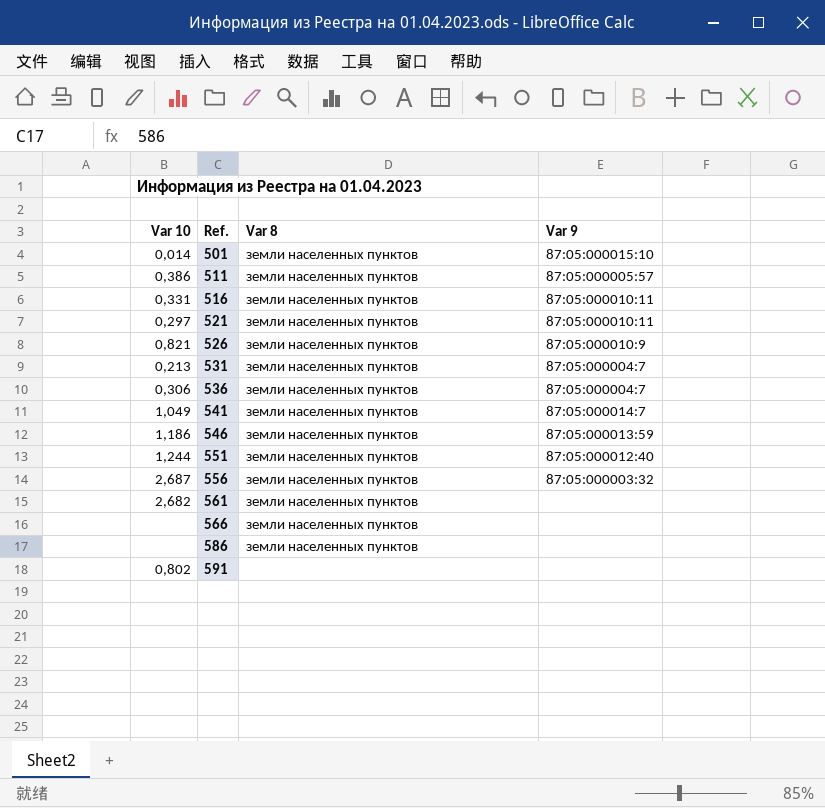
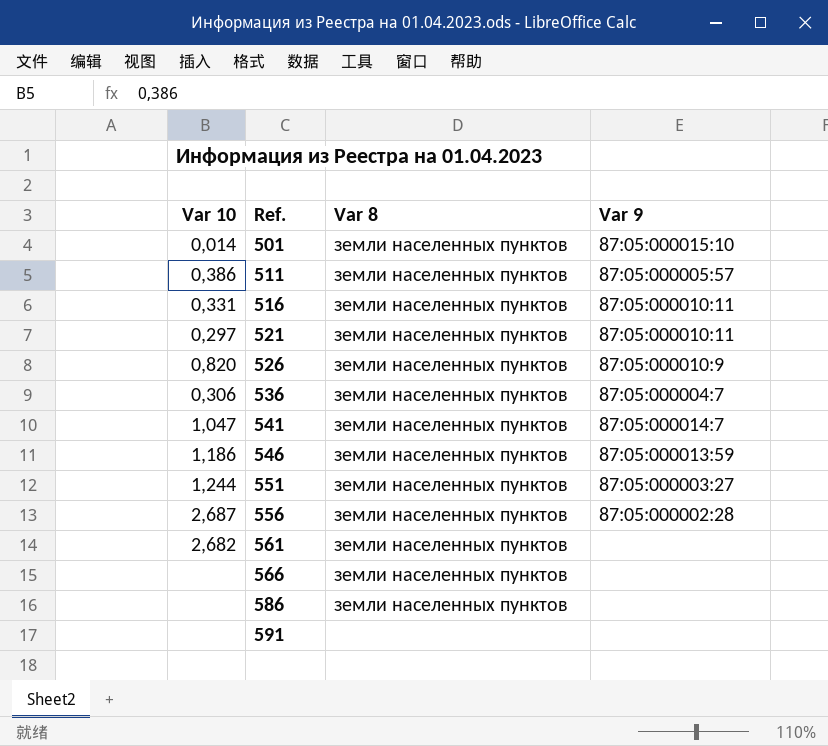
row 531: 0,213 | земли населенных пунктов | 87:05:000004:7 -> none
526 | Var 10: 0,821 -> 0,820
541 | Var 10: 1,049 -> 1,047
551 | Var 9: 87:05:000012:40 -> 87:05:000003:27
556 | Var 9: 87:05:000003:32 -> 87:05:000002:28
591 | Var 10: 0,802 -> none

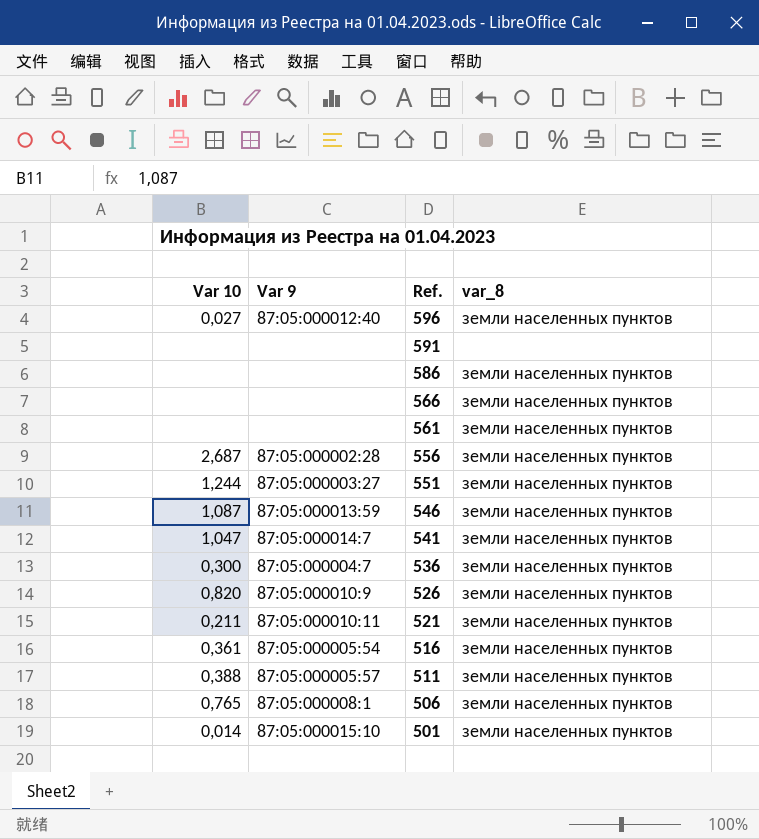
row order: Ref. ascending -> Ref. descending
column Var 9 | position: 4 -> 2
column name: Var 8 -> var_8
row 596: none -> 0,027 | 87:05:000012:40 | земли населенных пунктов
561 | Var 10: 2,682 -> none
546 | Var 10: 1,186 -> 1,087
536 | Var 10: 0,306 -> 0,300
521 | Var 10: 0,297 -> 0,211
516 | Var 10: 0,331 -> 0,361
516 | Var 9: 87:05:000010:11 -> 87:05:000005:54
511 | Var 10: 0,386 -> 0,388
row 506: none -> 0,765 | 87:05:000008:1 | земли населенных пунктов

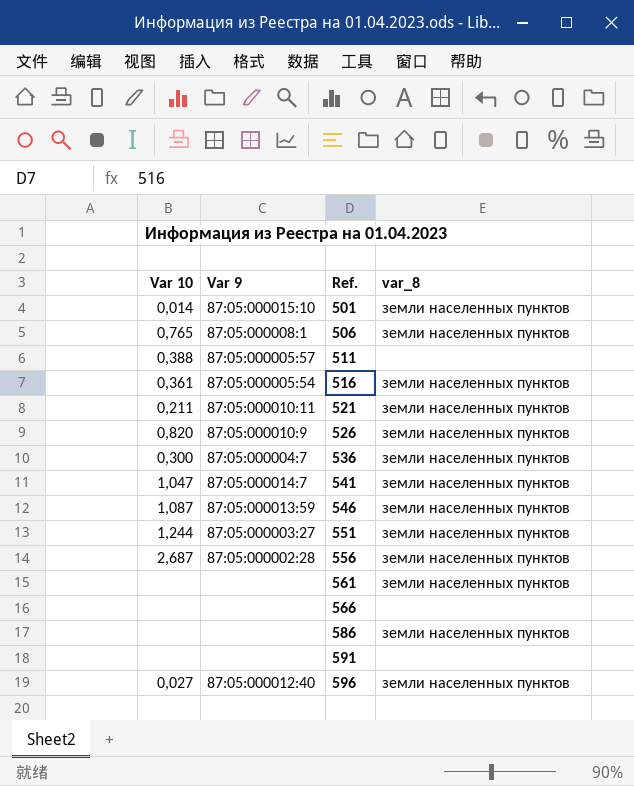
row order: Ref. descending -> Ref. ascending
511 | var_8: земли населенных пунктов -> none
566 | var_8: земли населенных пунктов -> none

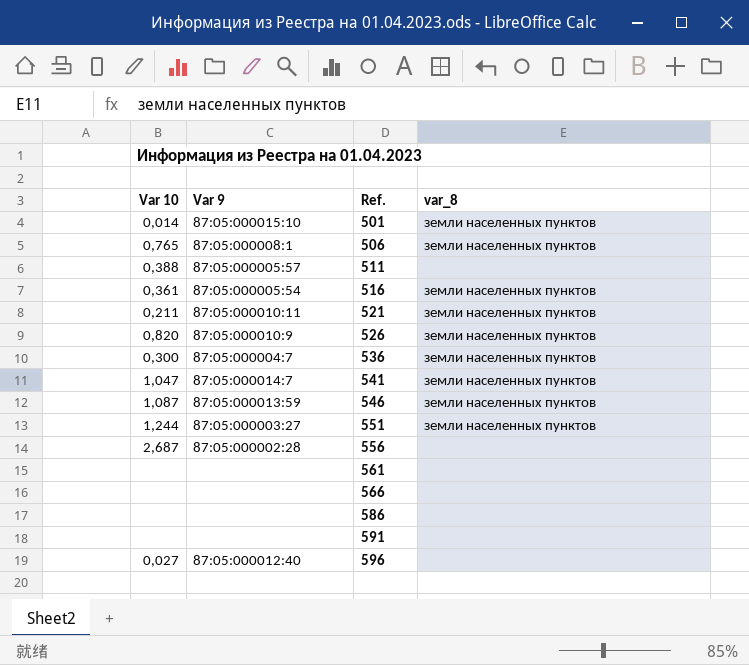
556 | var_8: земли населенных пунктов -> none
561 | var_8: земли населенных пунктов -> none
586 | var_8: земли населенных пунктов -> none
596 | var_8: земли населенных пунктов -> none

